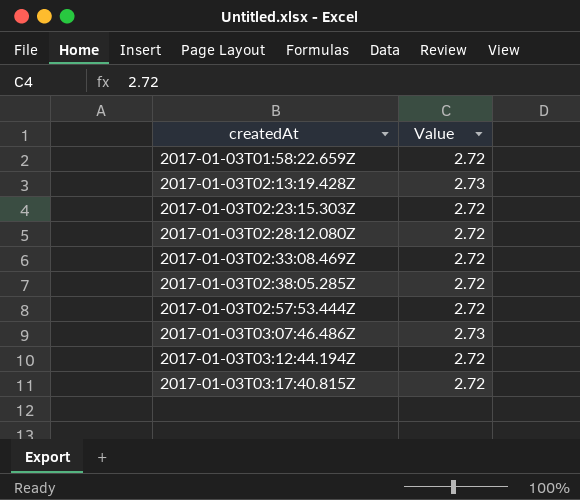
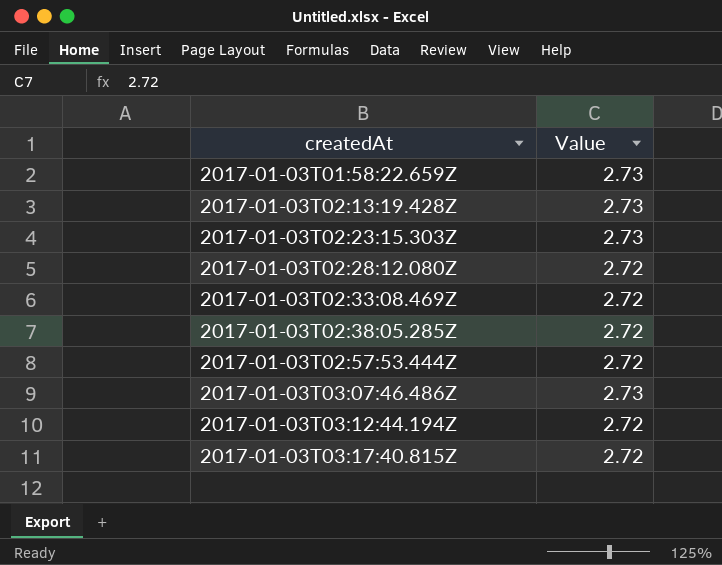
2017-01-03T01:58:22.659Z | Value: 2.72 -> 2.73
2017-01-03T02:23:15.303Z | Value: 2.72 -> 2.73

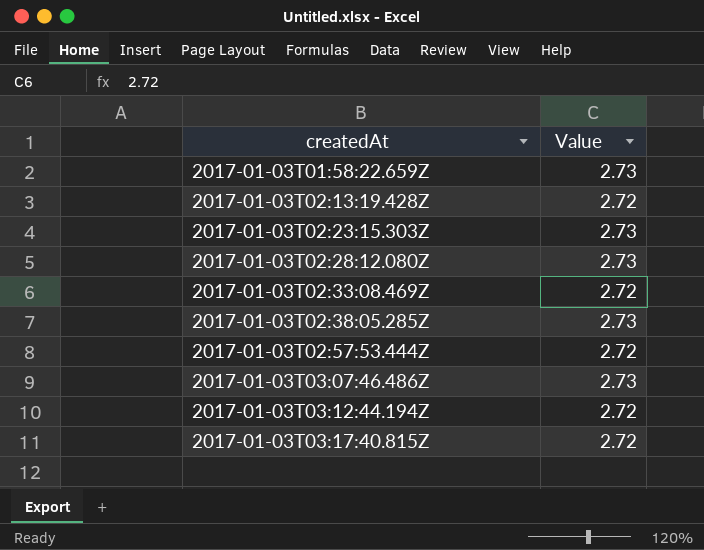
2017-01-03T02:13:19.428Z | Value: 2.73 -> 2.72
2017-01-03T02:28:12.080Z | Value: 2.72 -> 2.73
2017-01-03T02:38:05.285Z | Value: 2.72 -> 2.73

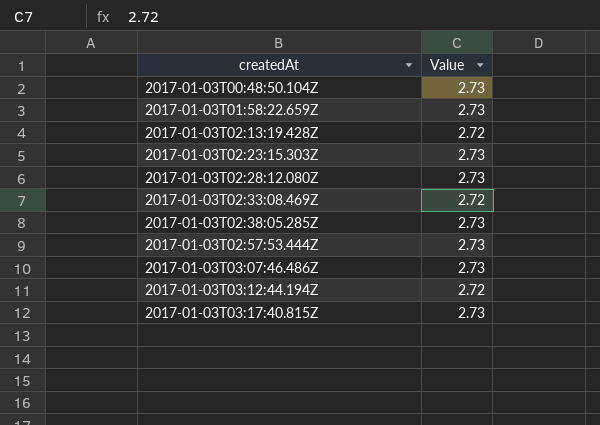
row 2017-01-03T00:48:50.104Z: none -> 2.73
2017-01-03T02:57:53.444Z | Value: 2.72 -> 2.73
2017-01-03T03:17:40.815Z | Value: 2.72 -> 2.73

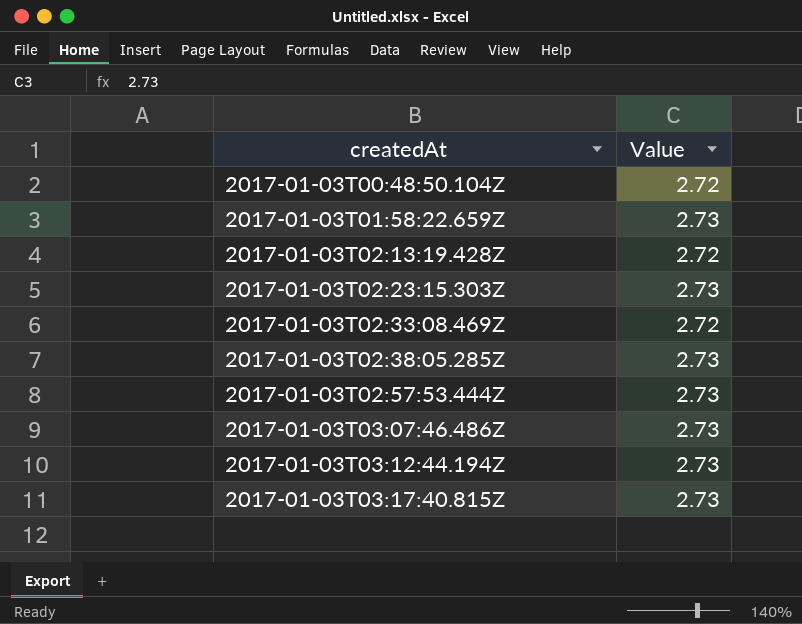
row 2017-01-03T02:28:12.080Z: 2.73 -> none
2017-01-03T00:48:50.104Z | Value: 2.73 -> 2.72
2017-01-03T03:12:44.194Z | Value: 2.72 -> 2.73

